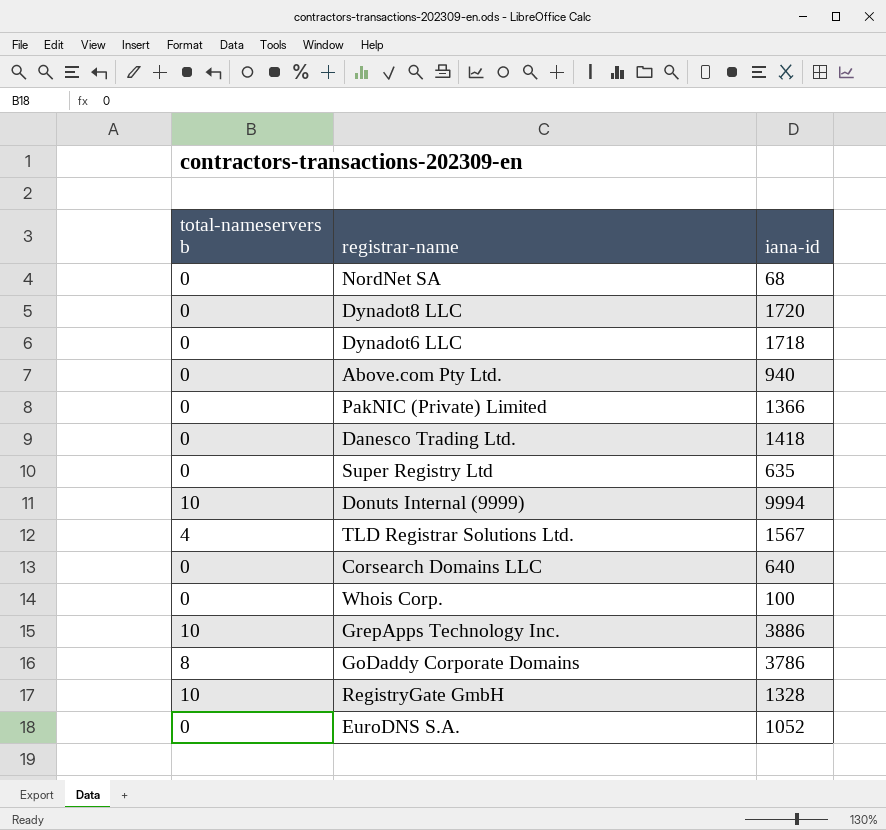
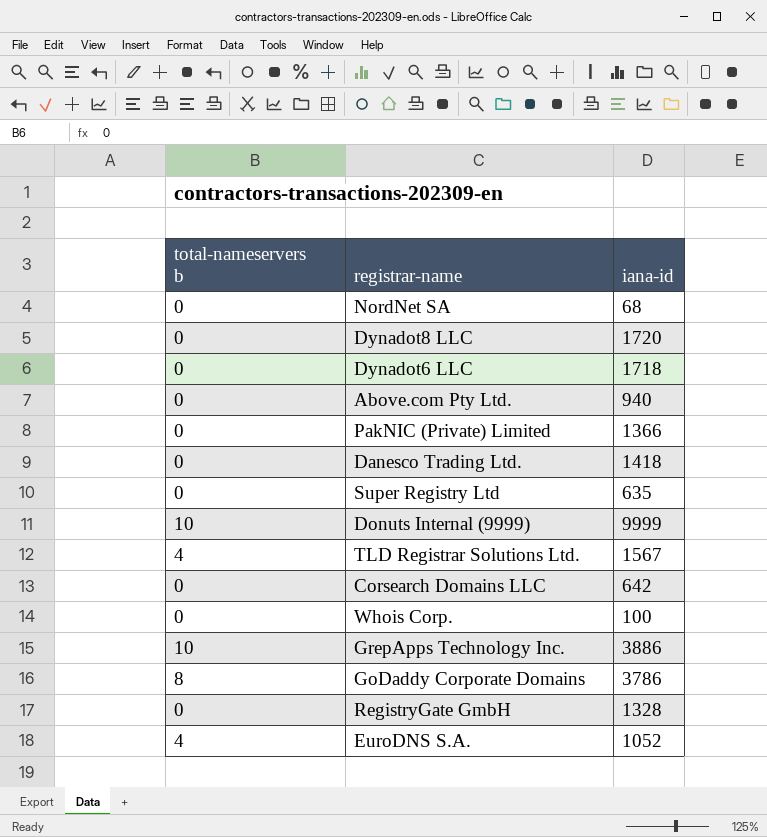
Donuts Internal (9999) | iana-id: 9994 -> 9999
Corsearch Domains LLC | iana-id: 640 -> 642
RegistryGate GmbH | total-nameservers b: 10 -> 0
EuroDNS S.A. | total-nameservers b: 0 -> 4

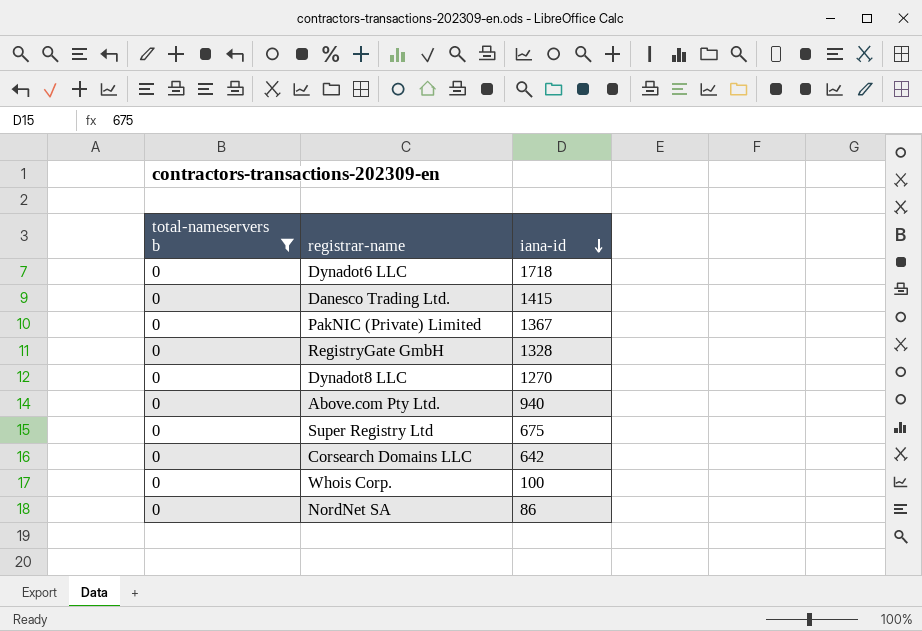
filter: none -> total-nameservers b = 0
row order: none -> iana-id descending
Danesco Trading Ltd. | iana-id: 1418 -> 1415
PakNIC (Private) Limited | iana-id: 1366 -> 1367
Dynadot8 LLC | iana-id: 1720 -> 1270
Super Registry Ltd | iana-id: 635 -> 675
NordNet SA | iana-id: 68 -> 86

